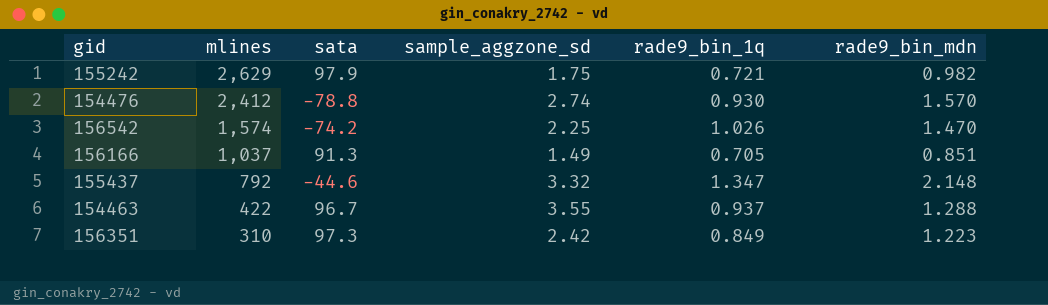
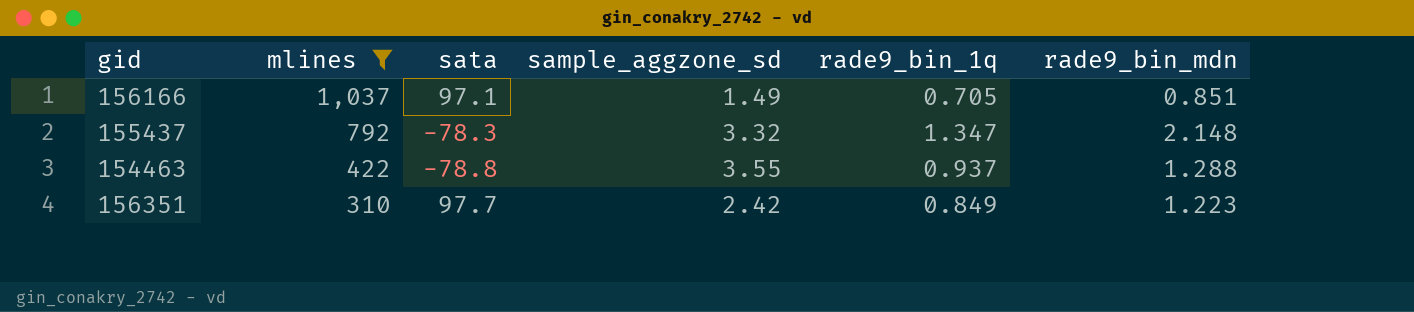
filter: none -> mlines <= 1,037
156166 | sata: 91.3 -> 97.1
155437 | sata: -44.6 -> -78.3
154463 | sata: 96.7 -> -78.8
156351 | sata: 97.3 -> 97.7

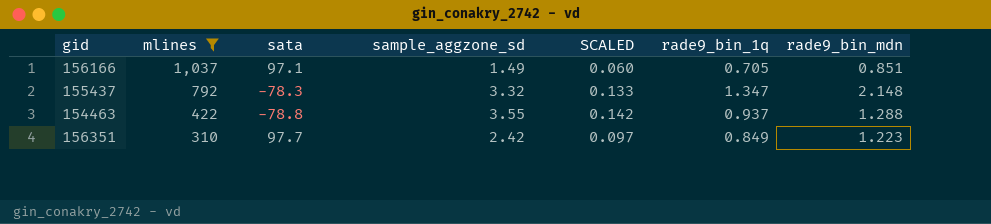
column SCALED | formula: none -> [sample_aggzone_sd] * 0.04

